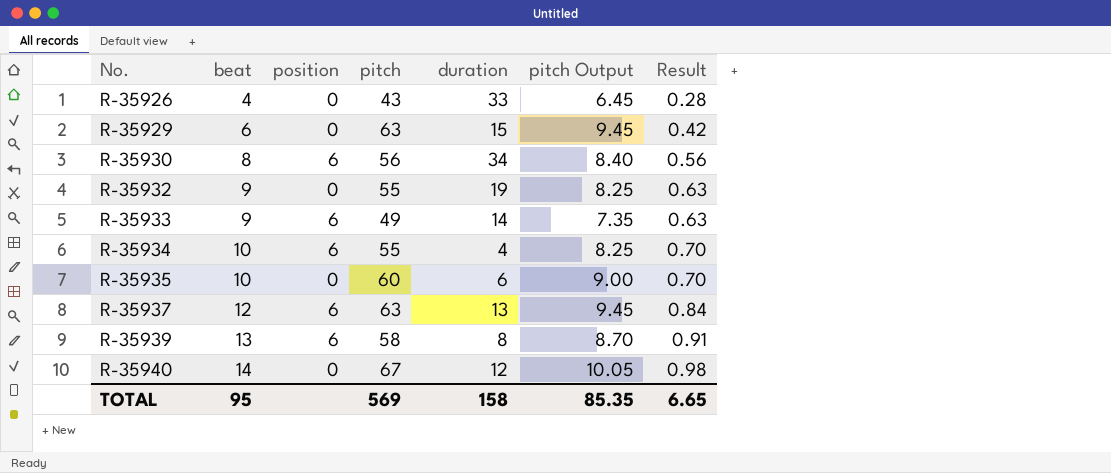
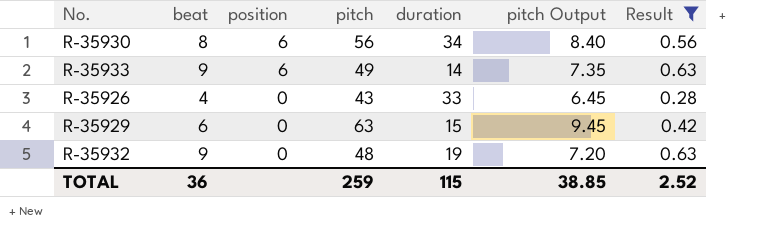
filter: none -> Result <= 0.63
row order: No. ascending -> position descending
R-35932 | pitch: 55 -> 48
R-35932 | pitch Output: 8.25 -> 7.20
TOTAL | beat: 95 -> 36
TOTAL | pitch: 569 -> 259
TOTAL | duration: 158 -> 115
TOTAL | pitch Output: 85.35 -> 38.85
TOTAL | Result: 6.65 -> 2.52

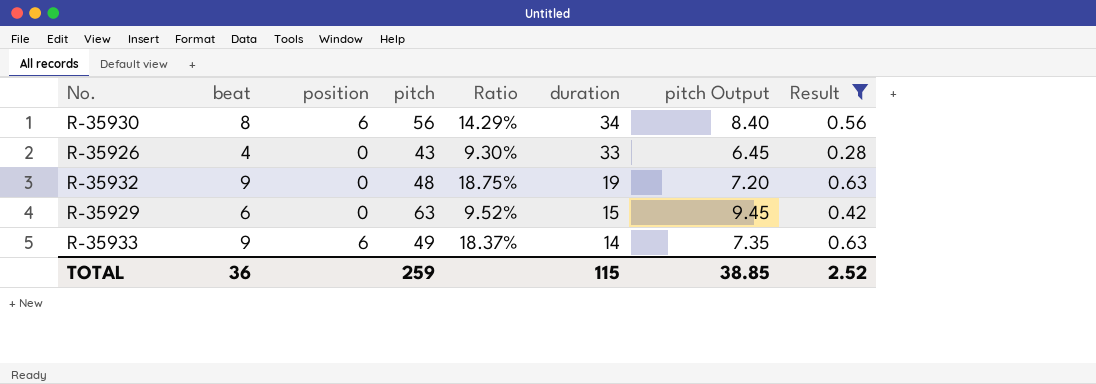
row order: position descending -> duration descending
column Ratio | formula: none -> [beat] / [pitch]

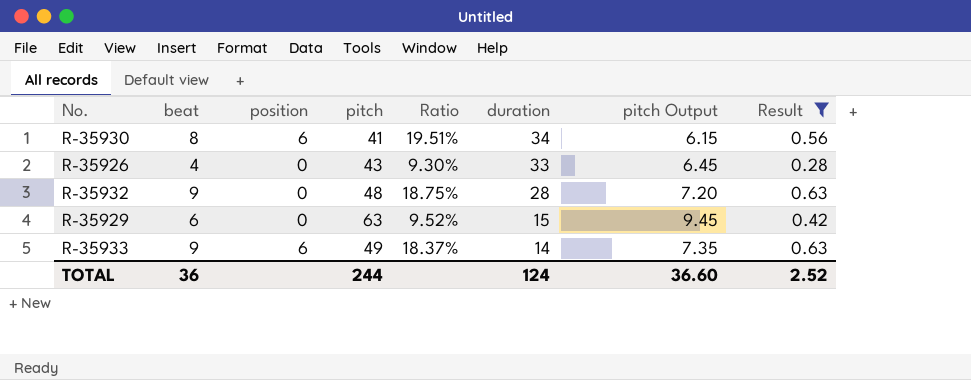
R-35930 | pitch: 56 -> 41
R-35930 | Ratio: 14.29% -> 19.51%
R-35930 | pitch Output: 8.40 -> 6.15
R-35932 | duration: 19 -> 28
TOTAL | pitch: 259 -> 244
TOTAL | duration: 115 -> 124
TOTAL | pitch Output: 38.85 -> 36.60

